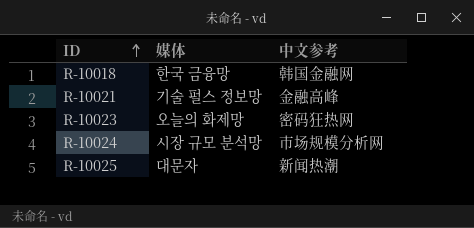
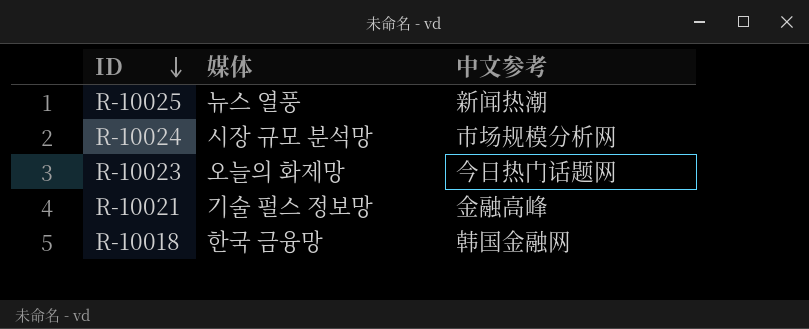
row order: ID ascending -> ID descending
R-10025 | 媒体: 대문자 -> 뉴스 열풍
R-10023 | 中文参考: 密码狂热网 -> 今日热门话题网

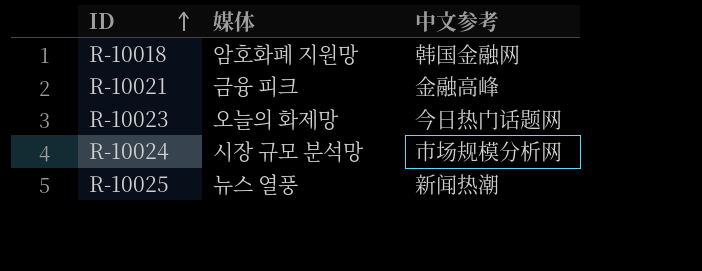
row order: ID descending -> ID ascending
R-10018 | 媒体: 한국 금융망 -> 암호화폐 지원망
R-10021 | 媒体: 기술 펄스 정보망 -> 금융 피크

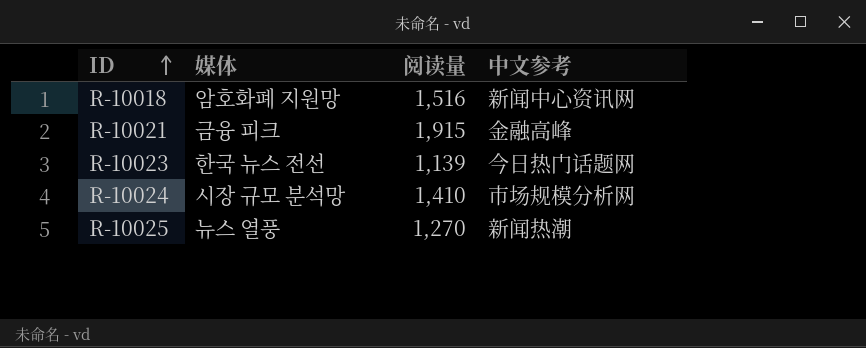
column 阅读量 | position: none -> 3
R-10018 | 中文参考: 韩国金融网 -> 新闻中心资讯网
R-10023 | 媒体: 오늘의 화제망 -> 한국 뉴스 전선

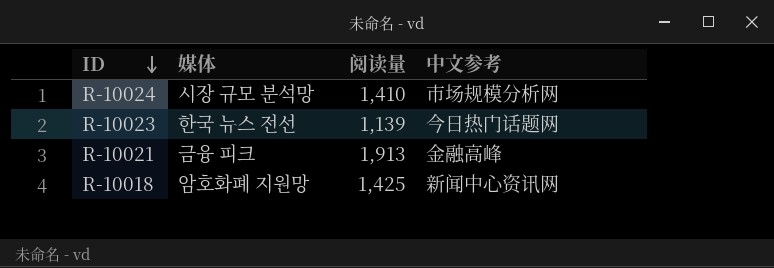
row order: ID ascending -> ID descending
row R-10025: 뉴스 열풍 | 1,270 | 新闻热潮 -> none
R-10021 | 阅读量: 1,915 -> 1,913
R-10018 | 阅读量: 1,516 -> 1,425

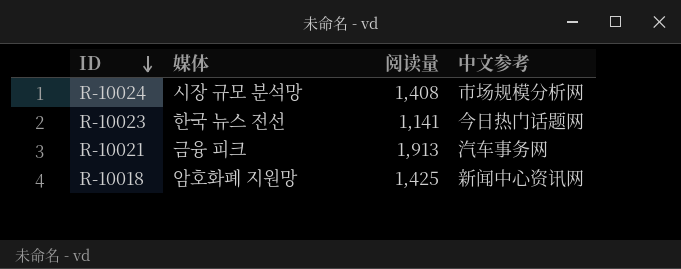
R-10024 | 阅读量: 1,410 -> 1,408
R-10023 | 阅读量: 1,139 -> 1,141
R-10021 | 中文参考: 金融高峰 -> 汽车事务网

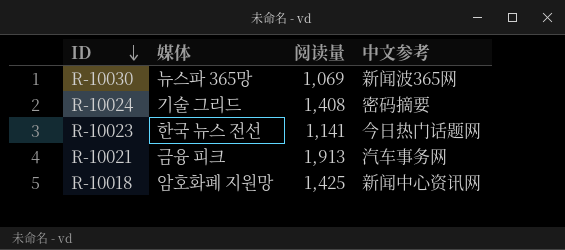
row R-10030: none -> 뉴스파 365망 | 1,069 | 新闻波365网
R-10024 | 媒体: 시장 규모 분석망 -> 기술 그리드
R-10024 | 中文参考: 市场规模分析网 -> 密码摘要

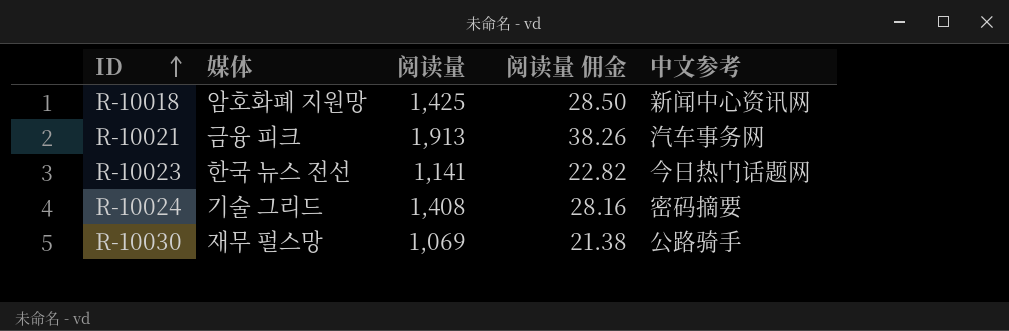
row order: ID descending -> ID ascending
column 阅读量 佣金 | formula: none -> [阅读量] * 0.02
R-10030 | 媒体: 뉴스파 365망 -> 재무 펄스망
R-10030 | 中文参考: 新闻波365网 -> 公路骑手

